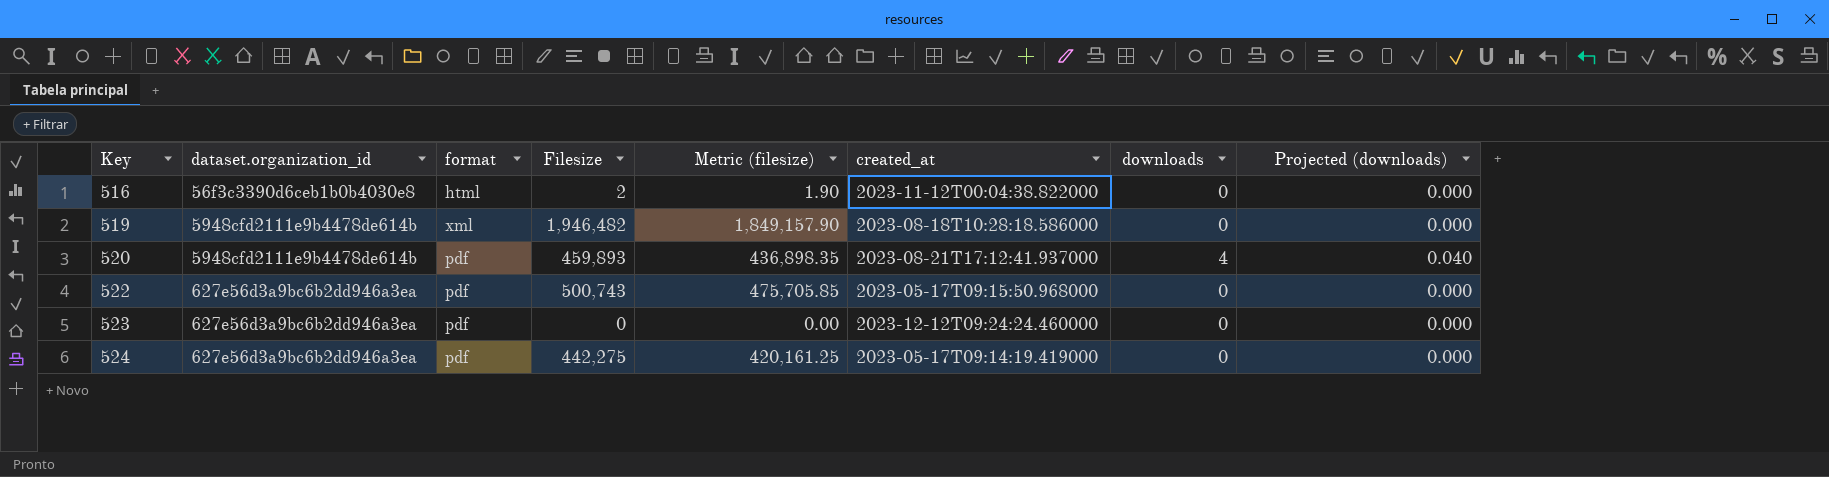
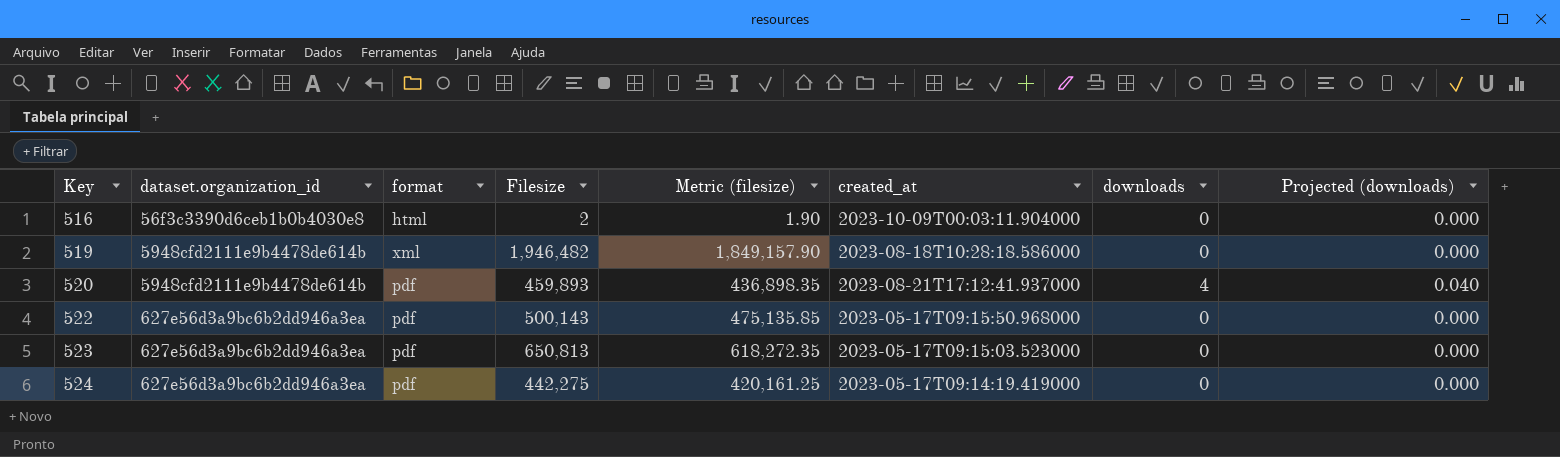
516 | created_at: 2023-11-12T00:04:38.822000 -> 2023-10-09T00:03:11.904000
522 | Filesize: 500,743 -> 500,143
522 | Metric (filesize): 475,705.85 -> 475,135.85
523 | Filesize: 0 -> 650,813
523 | Metric (filesize): 0.00 -> 618,272.35
523 | created_at: 2023-12-12T09:24:24.460000 -> 2023-05-17T09:15:03.523000

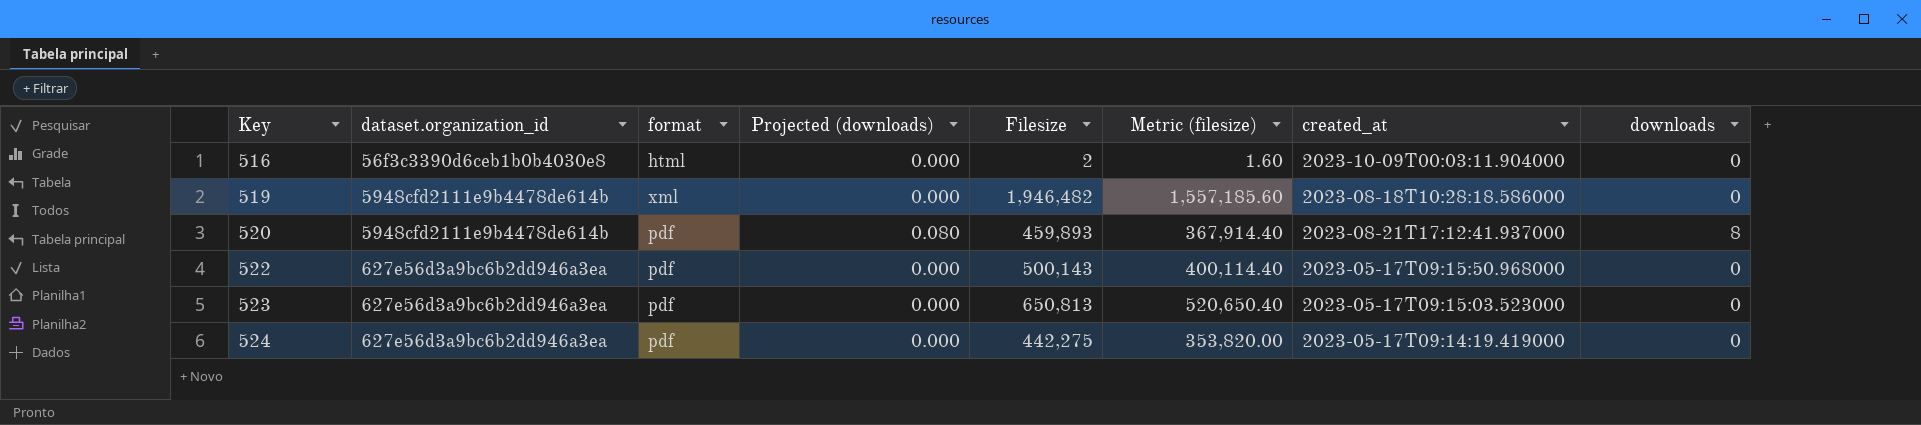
column Projected (downloads) | position: 8 -> 4
column Metric (filesize) | formula: [Filesize] * 0.95 -> [Filesize] * 0.8
520 | Projected (downloads): 0.040 -> 0.080
520 | downloads: 4 -> 8

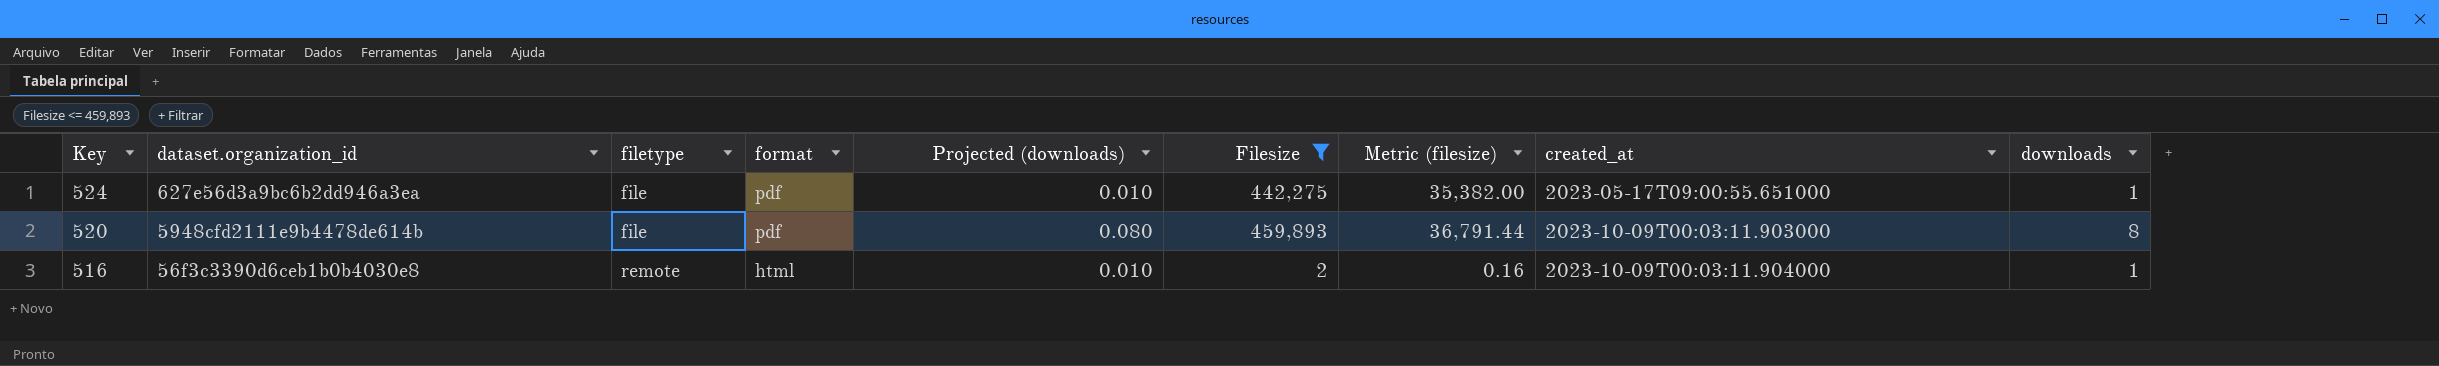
filter: none -> Filesize <= 459,893
row order: Key ascending -> Key descending
column filetype | position: none -> 3
column Metric (filesize) | formula: [Filesize] * 0.8 -> [Filesize] * 0.08
524 | Projected (downloads): 0.000 -> 0.010
524 | created_at: 2023-05-17T09:14:19.419000 -> 2023-05-17T09:00:55.651000
524 | downloads: 0 -> 1
520 | created_at: 2023-08-21T17:12:41.937000 -> 2023-10-09T00:03:11.903000
516 | Projected (downloads): 0.000 -> 0.010
516 | downloads: 0 -> 1

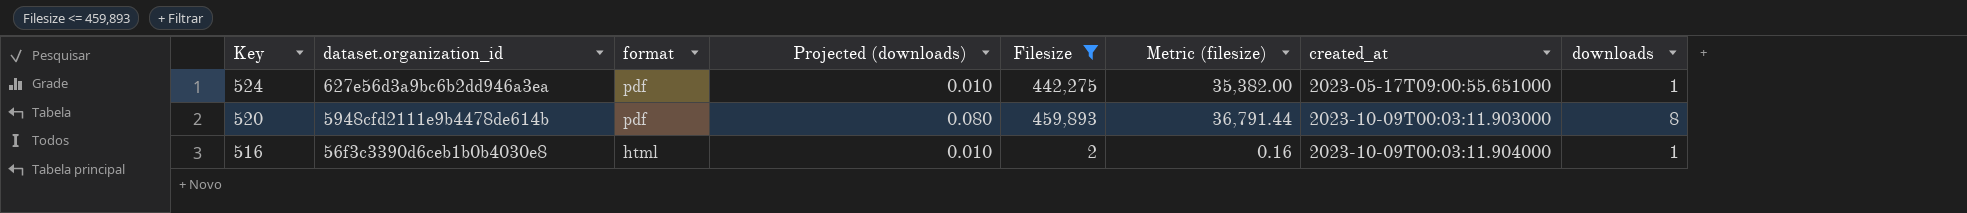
column filetype | position: 3 -> none

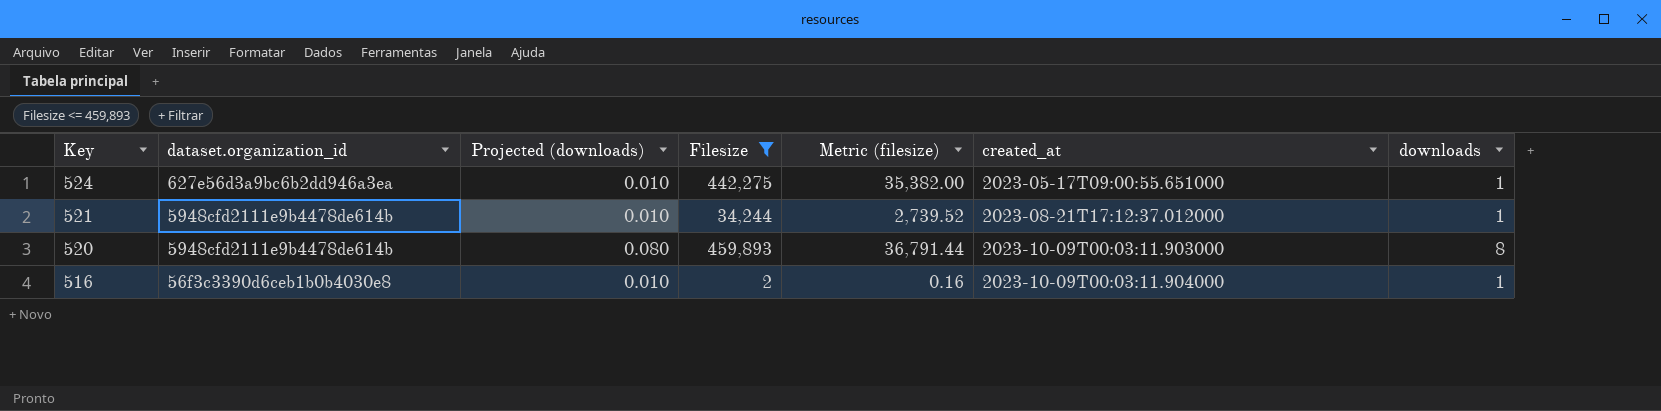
column format | position: 3 -> none
row 521: none -> 5948cfd2111e9b4478de614b | 0.010 | 34,244 | 2,739.52 | 2023-08-21T17:12:37.012000 | 1

